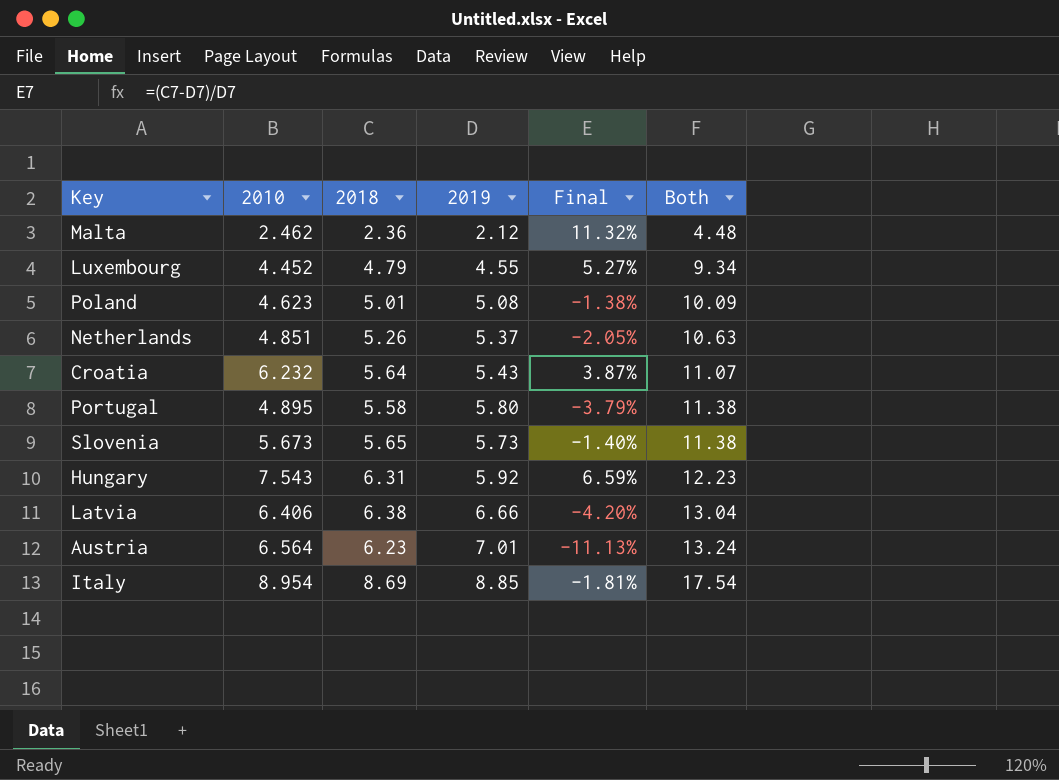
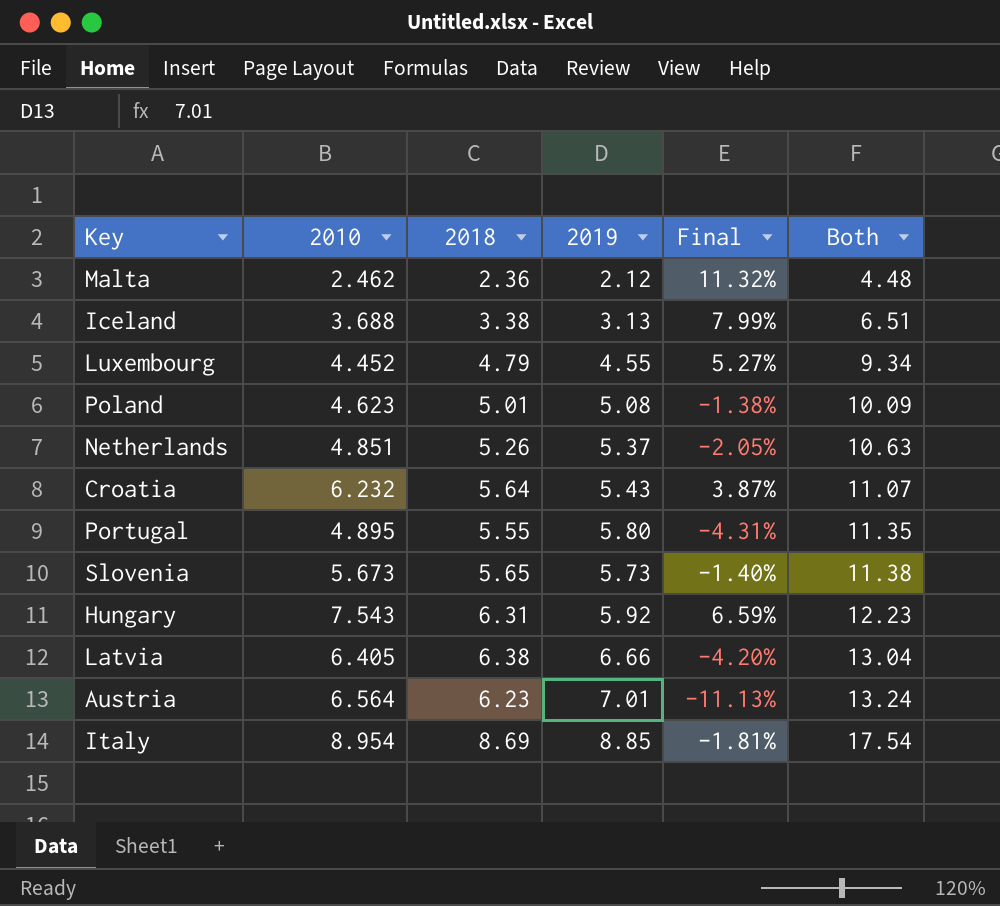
row Iceland: none -> 3.688 | 3.38 | 3.13 | 7.99% | 6.51
Portugal | 2018: 5.58 -> 5.55
Portugal | Final: -3.79% -> -4.31%
Portugal | Both: 11.38 -> 11.35
Latvia | 2010: 6.406 -> 6.405

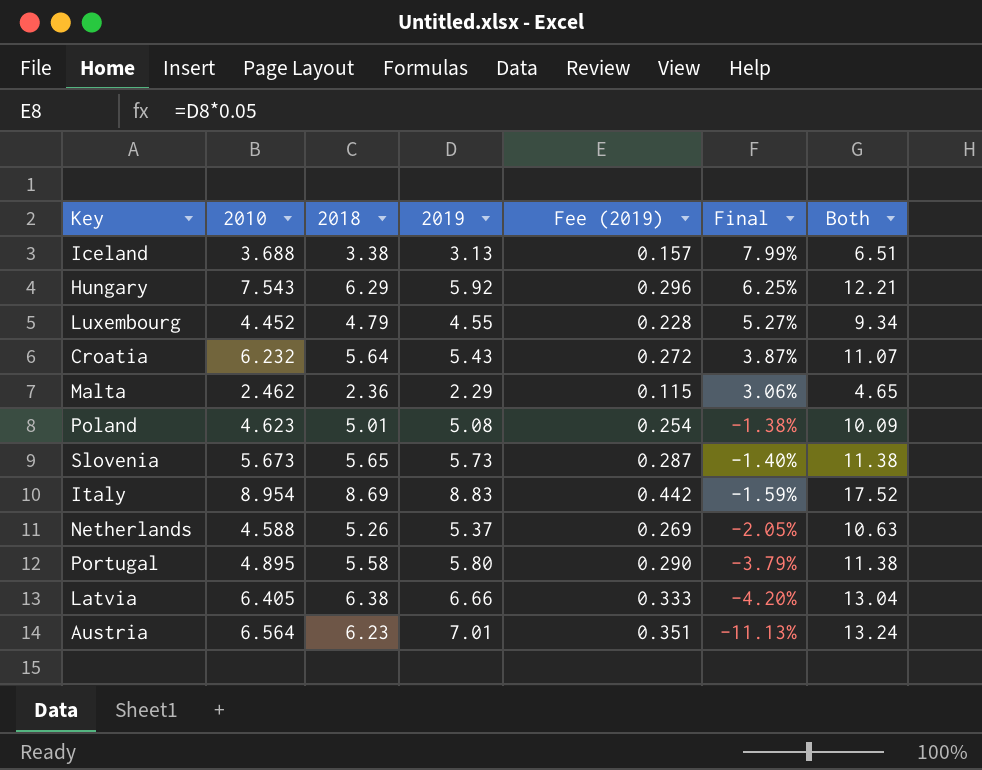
row order: Both ascending -> Final descending
column Fee (2019) | formula: none -> [2019] * 0.05
Hungary | 2018: 6.31 -> 6.29
Hungary | Final: 6.59% -> 6.25%
Hungary | Both: 12.23 -> 12.21
Malta | 2019: 2.12 -> 2.29
Malta | Final: 11.32% -> 3.06%
Malta | Both: 4.48 -> 4.65
Italy | 2019: 8.85 -> 8.83
Italy | Final: -1.81% -> -1.59%
Italy | Both: 17.54 -> 17.52
Netherlands | 2010: 4.851 -> 4.588
Portugal | 2018: 5.55 -> 5.58
Portugal | Final: -4.31% -> -3.79%
Portugal | Both: 11.35 -> 11.38

